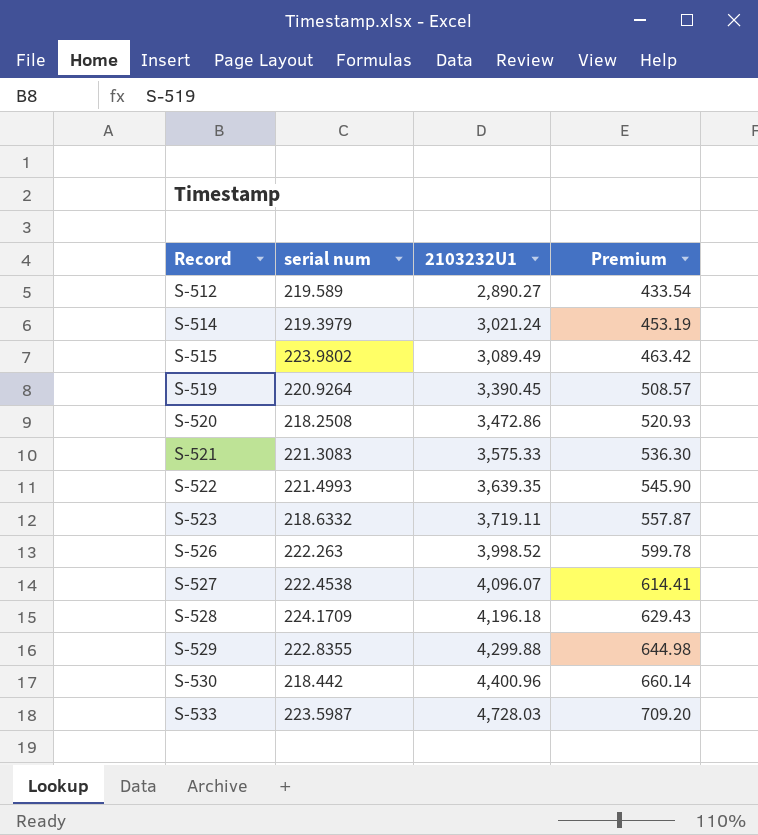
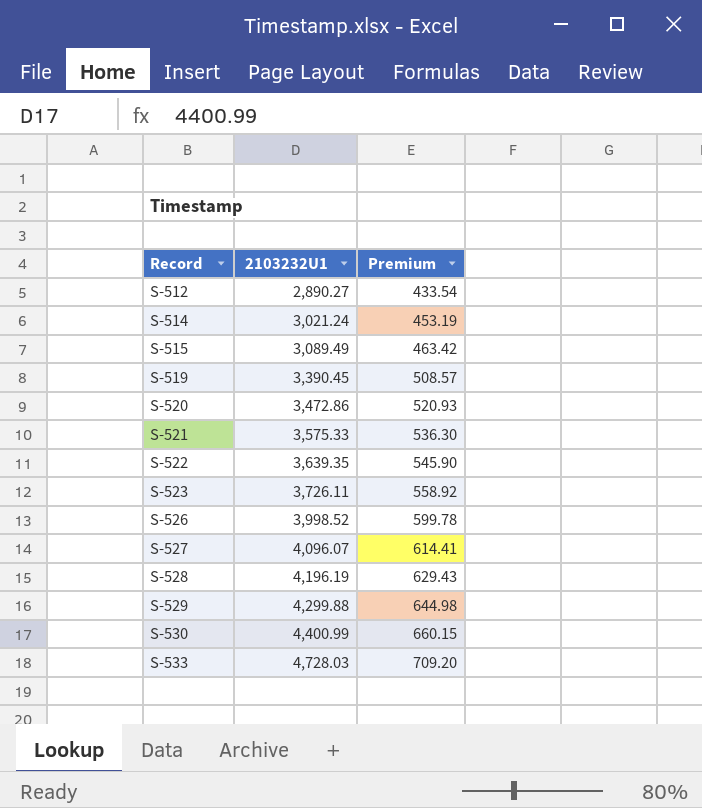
column serial num | position: 2 -> none
S-523 | 2103232U1: 3,719.11 -> 3,726.11
S-523 | Premium: 557.87 -> 558.92
S-528 | 2103232U1: 4,196.18 -> 4,196.19
S-530 | 2103232U1: 4,400.96 -> 4,400.99
S-530 | Premium: 660.14 -> 660.15

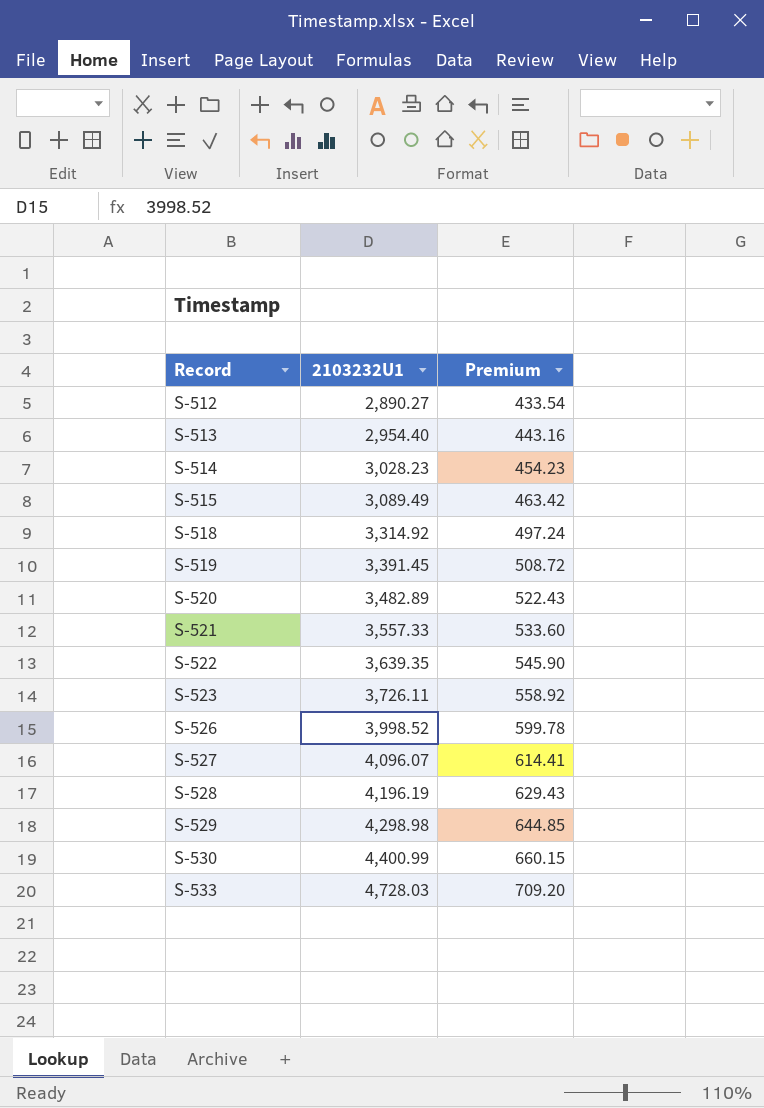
row S-513: none -> 2,954.40 | 443.16
S-514 | 2103232U1: 3,021.24 -> 3,028.23
S-514 | Premium: 453.19 -> 454.23
row S-518: none -> 3,314.92 | 497.24
S-519 | 2103232U1: 3,390.45 -> 3,391.45
S-519 | Premium: 508.57 -> 508.72
S-520 | 2103232U1: 3,472.86 -> 3,482.89
S-520 | Premium: 520.93 -> 522.43
S-521 | 2103232U1: 3,575.33 -> 3,557.33
S-521 | Premium: 536.30 -> 533.60
S-529 | 2103232U1: 4,299.88 -> 4,298.98
S-529 | Premium: 644.98 -> 644.85

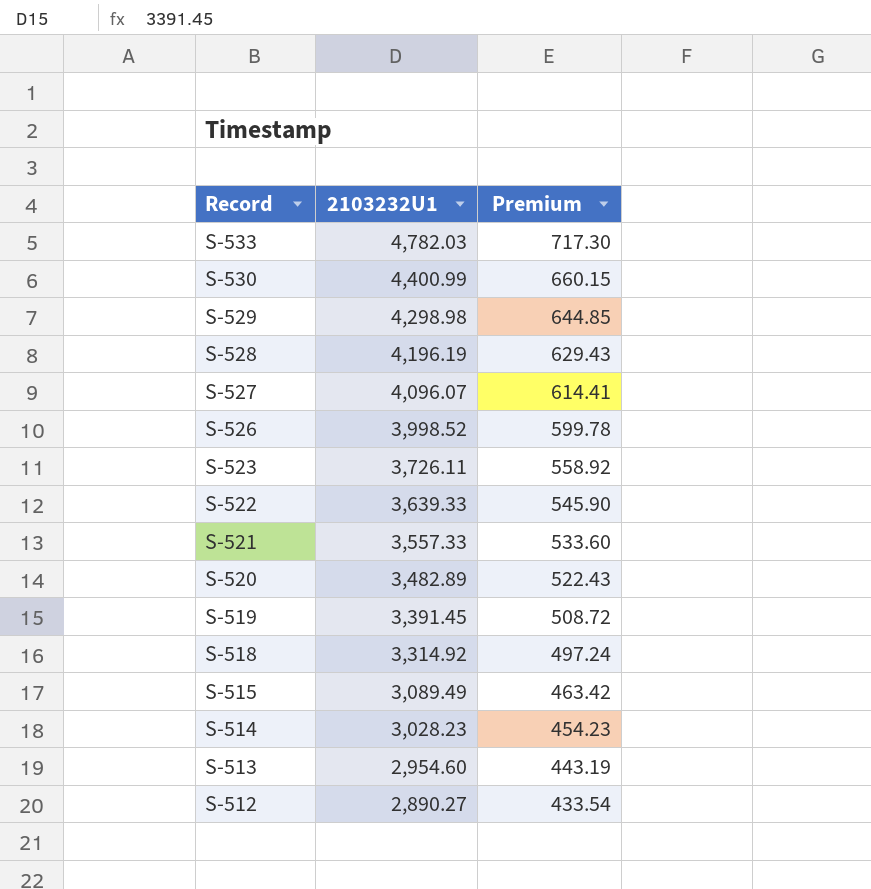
row order: Record ascending -> Record descending
S-533 | 2103232U1: 4,728.03 -> 4,782.03
S-533 | Premium: 709.20 -> 717.30
S-522 | 2103232U1: 3,639.35 -> 3,639.33
S-513 | 2103232U1: 2,954.40 -> 2,954.60
S-513 | Premium: 443.16 -> 443.19

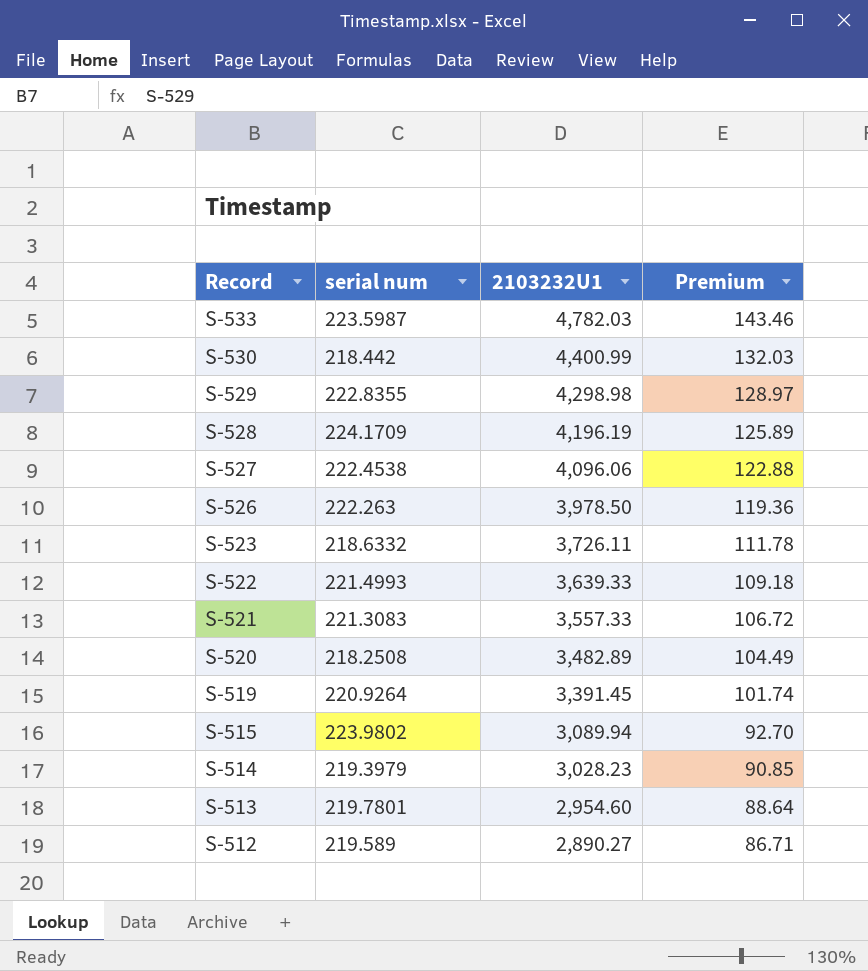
column serial num | position: none -> 2
column Premium | formula: [2103232U1] * 0.15 -> [2103232U1] * 0.03
row S-518: 3,314.92 | 497.24 -> none
S-527 | 2103232U1: 4,096.07 -> 4,096.06
S-526 | 2103232U1: 3,998.52 -> 3,978.50
S-515 | 2103232U1: 3,089.49 -> 3,089.94

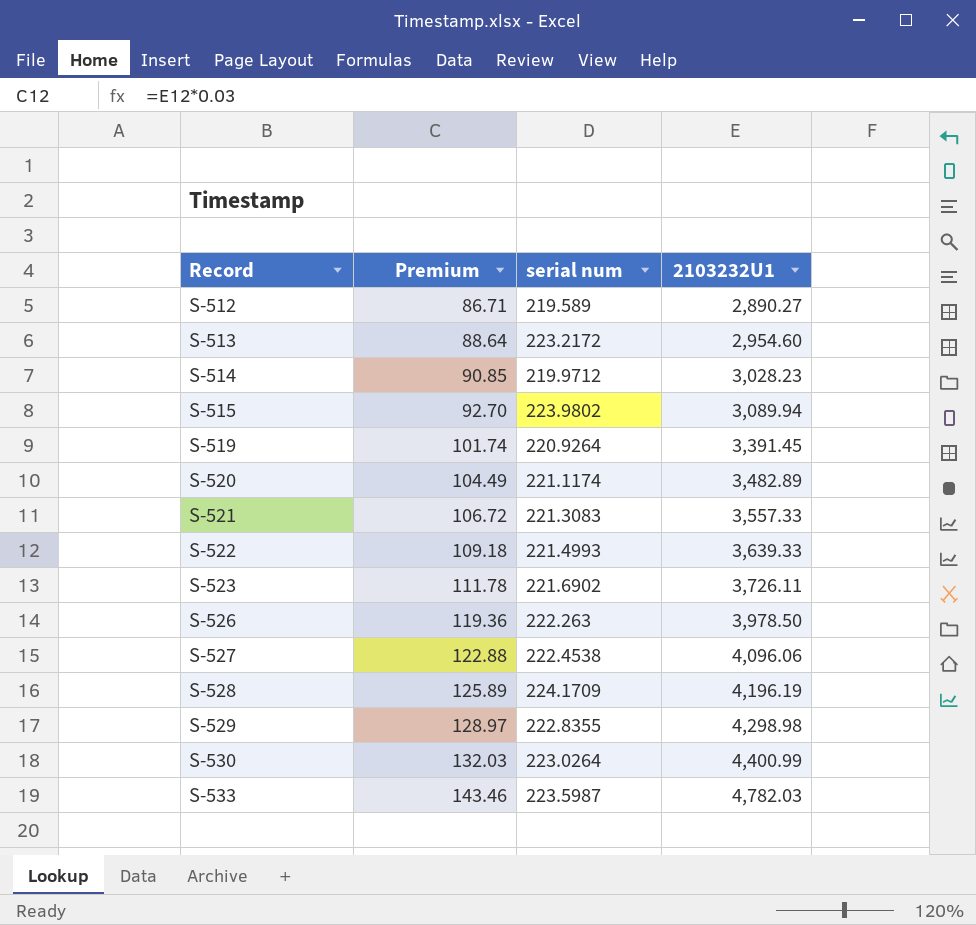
row order: Record descending -> Record ascending
column Premium | position: 4 -> 2
S-513 | serial num: 219.7801 -> 223.2172
S-514 | serial num: 219.3979 -> 219.9712
S-520 | serial num: 218.2508 -> 221.1174
S-523 | serial num: 218.6332 -> 221.6902
S-530 | serial num: 218.442 -> 223.0264

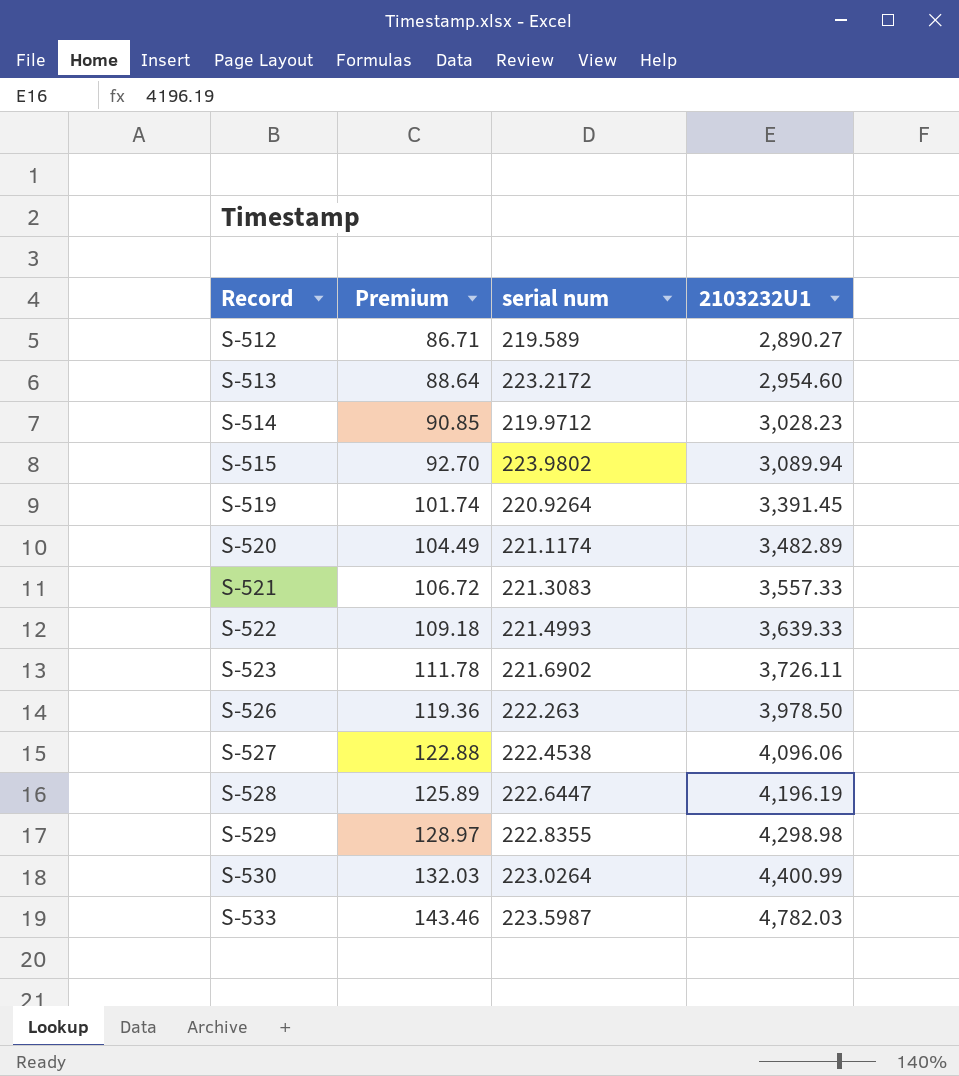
S-528 | serial num: 224.1709 -> 222.6447

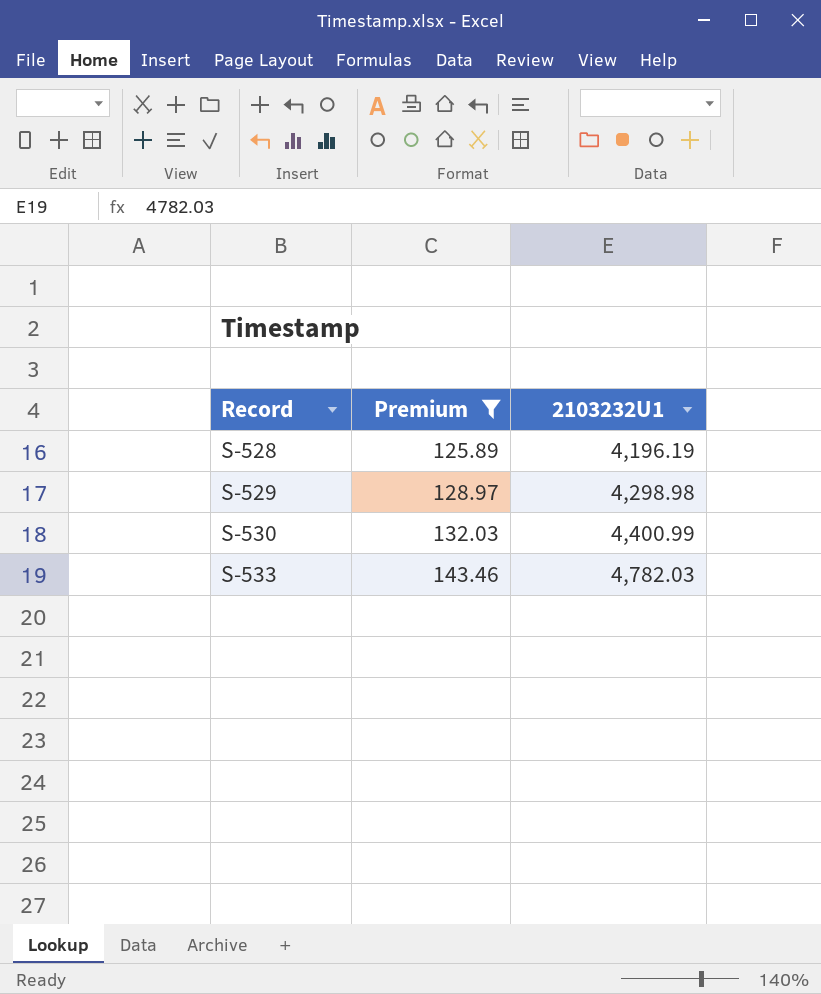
filter: none -> Premium >= 125.89
column serial num | position: 3 -> none

